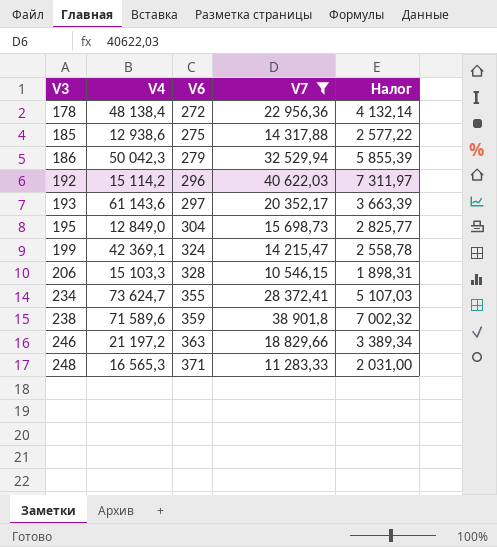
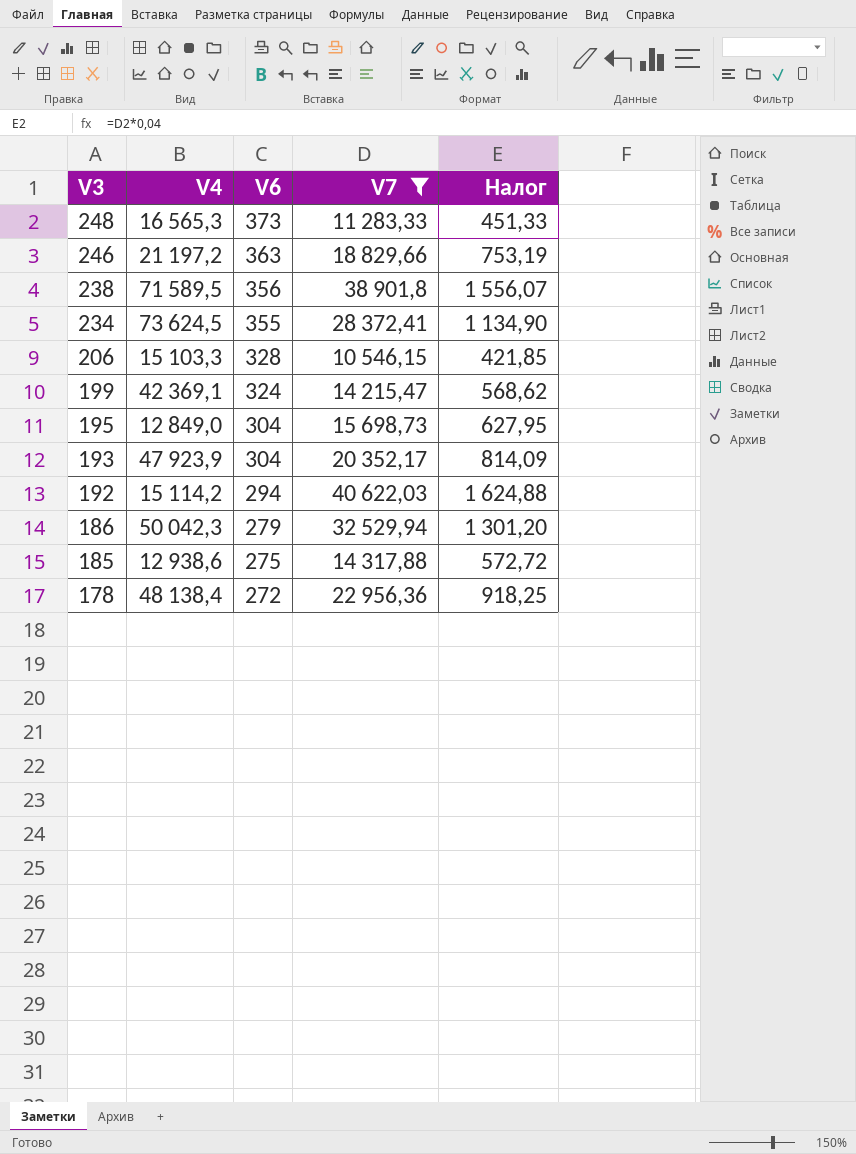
row order: V3 ascending -> V3 descending
column Налог | formula: [V7] * 0,18 -> [V7] * 0,04
248 | V6: 371 -> 373
238 | V4: 71 589,6 -> 71 589,5
238 | V6: 359 -> 356
234 | V4: 73 624,7 -> 73 624,5
193 | V4: 61 143,6 -> 47 923,9
193 | V6: 297 -> 304
192 | V6: 296 -> 294

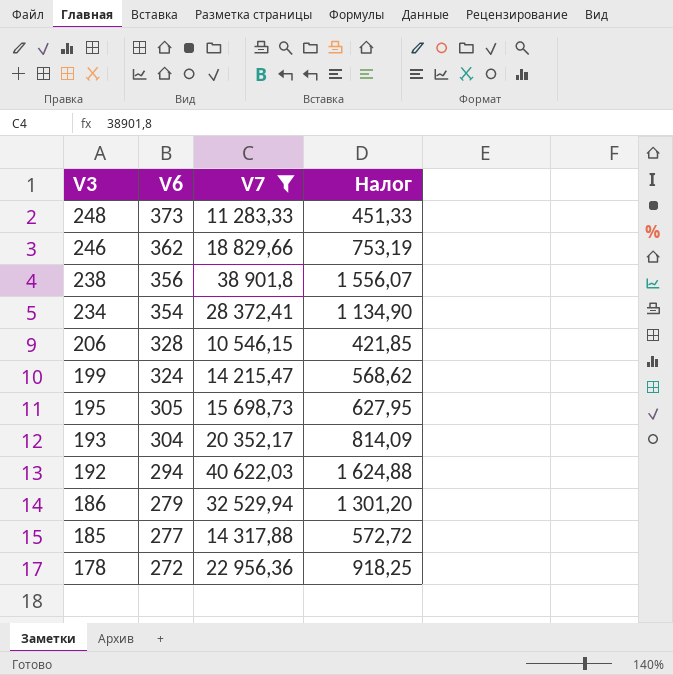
column V4 | position: 2 -> none
246 | V6: 363 -> 362
234 | V6: 355 -> 354
195 | V6: 304 -> 305
185 | V6: 275 -> 277

